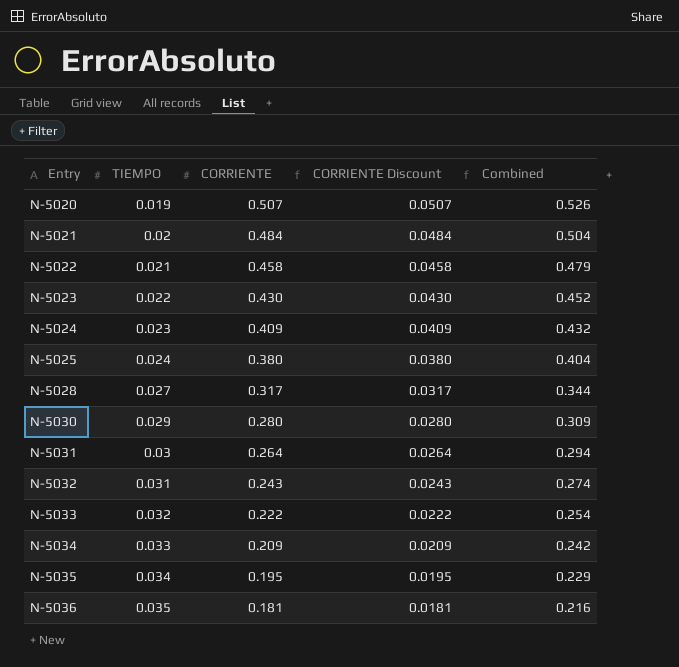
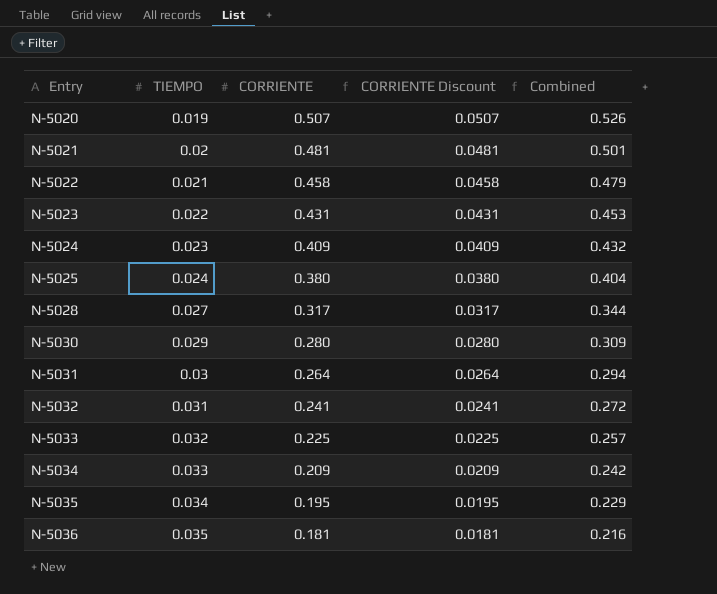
N-5021 | CORRIENTE: 0.484 -> 0.481
N-5021 | CORRIENTE Discount: 0.0484 -> 0.0481
N-5021 | Combined: 0.504 -> 0.501
N-5023 | CORRIENTE: 0.430 -> 0.431
N-5023 | CORRIENTE Discount: 0.0430 -> 0.0431
N-5023 | Combined: 0.452 -> 0.453
N-5032 | CORRIENTE: 0.243 -> 0.241
N-5032 | CORRIENTE Discount: 0.0243 -> 0.0241
N-5032 | Combined: 0.274 -> 0.272
N-5033 | CORRIENTE: 0.222 -> 0.225
N-5033 | CORRIENTE Discount: 0.0222 -> 0.0225
N-5033 | Combined: 0.254 -> 0.257

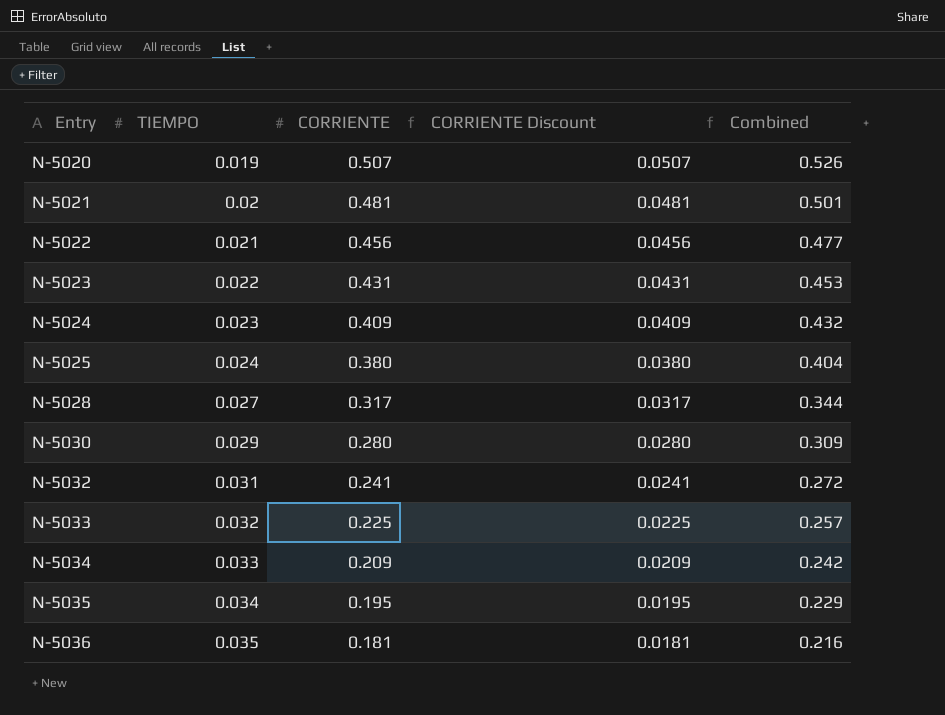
row N-5031: 0.03 | 0.264 | 0.0264 | 0.294 -> none
N-5022 | CORRIENTE: 0.458 -> 0.456
N-5022 | CORRIENTE Discount: 0.0458 -> 0.0456
N-5022 | Combined: 0.479 -> 0.477

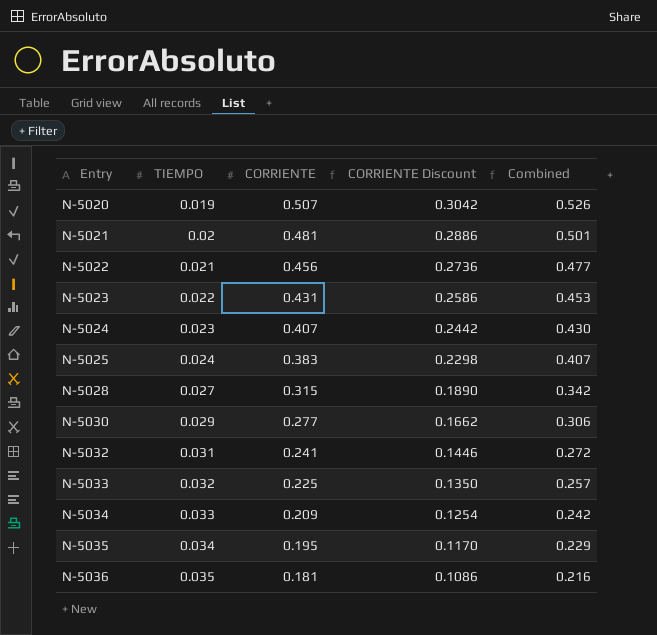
column CORRIENTE Discount | formula: [CORRIENTE] * 0.1 -> [CORRIENTE] * 0.6
N-5024 | CORRIENTE: 0.409 -> 0.407
N-5024 | Combined: 0.432 -> 0.430
N-5025 | CORRIENTE: 0.380 -> 0.383
N-5025 | Combined: 0.404 -> 0.407
N-5028 | CORRIENTE: 0.317 -> 0.315
N-5028 | Combined: 0.344 -> 0.342
N-5030 | CORRIENTE: 0.280 -> 0.277
N-5030 | Combined: 0.309 -> 0.306

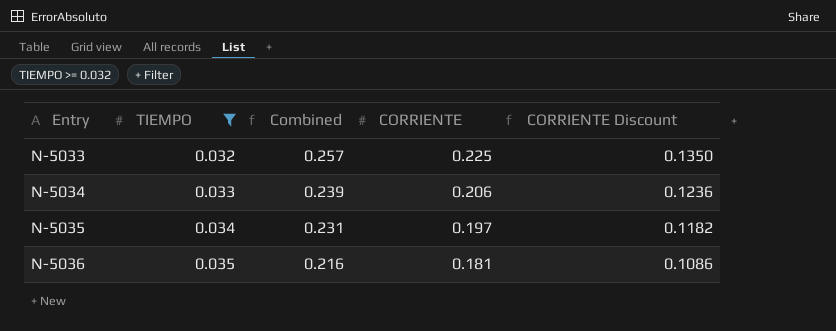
filter: none -> TIEMPO >= 0.032
column Combined | position: 5 -> 3
N-5034 | Combined: 0.242 -> 0.239
N-5034 | CORRIENTE: 0.209 -> 0.206
N-5034 | CORRIENTE Discount: 0.1254 -> 0.1236
N-5035 | Combined: 0.229 -> 0.231
N-5035 | CORRIENTE: 0.195 -> 0.197
N-5035 | CORRIENTE Discount: 0.1170 -> 0.1182

